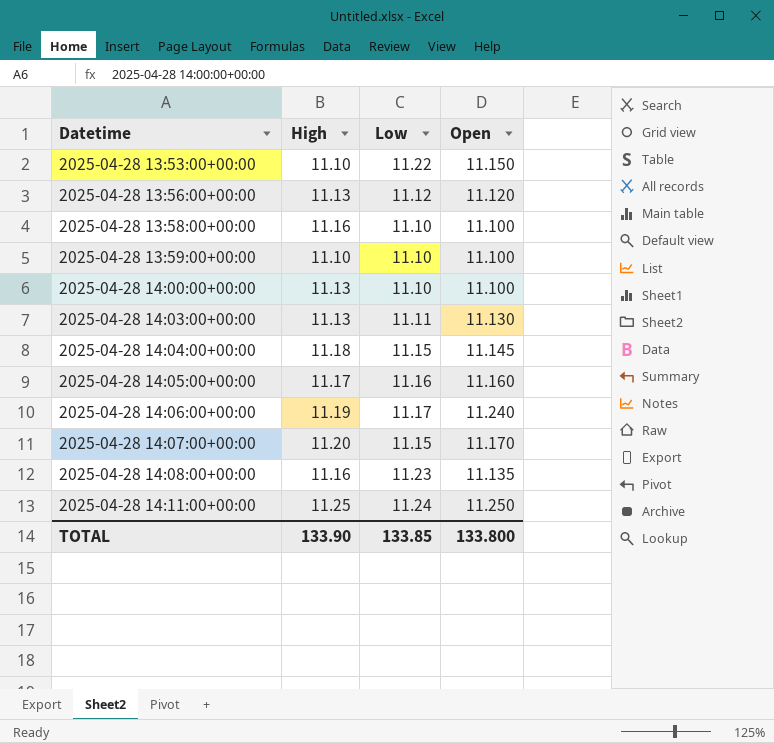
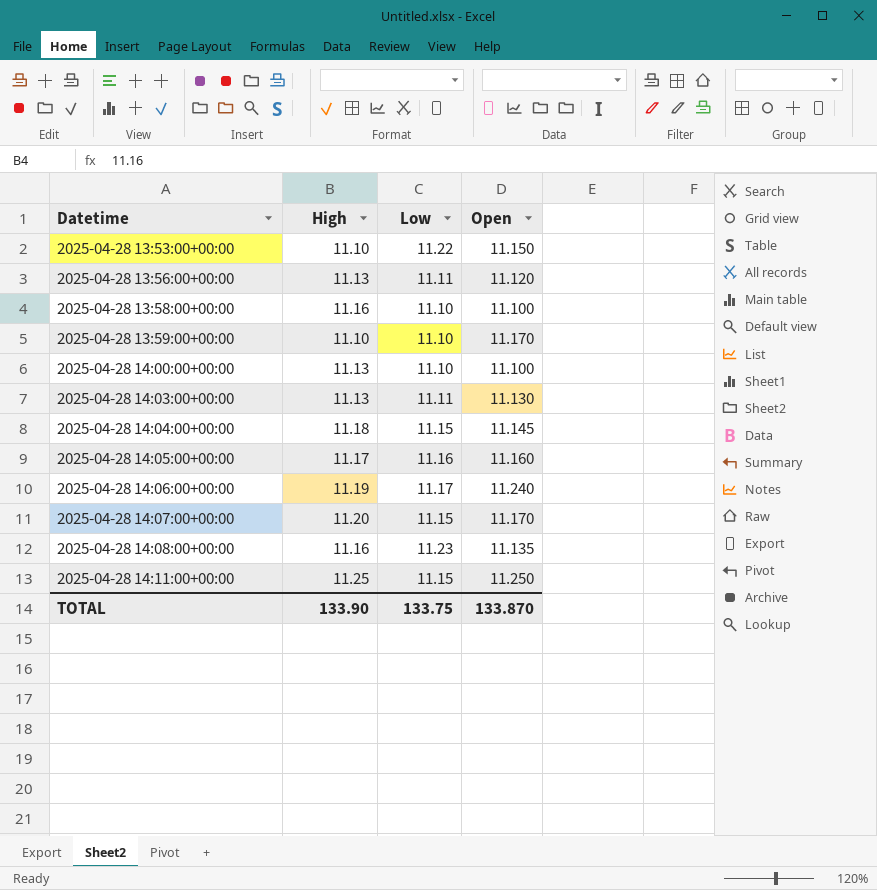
2025-04-28 13:56:00+00:00 | Low: 11.12 -> 11.11
2025-04-28 13:59:00+00:00 | Open: 11.100 -> 11.170
2025-04-28 14:11:00+00:00 | Low: 11.24 -> 11.15
TOTAL | Low: 133.85 -> 133.75
TOTAL | Open: 133.800 -> 133.870

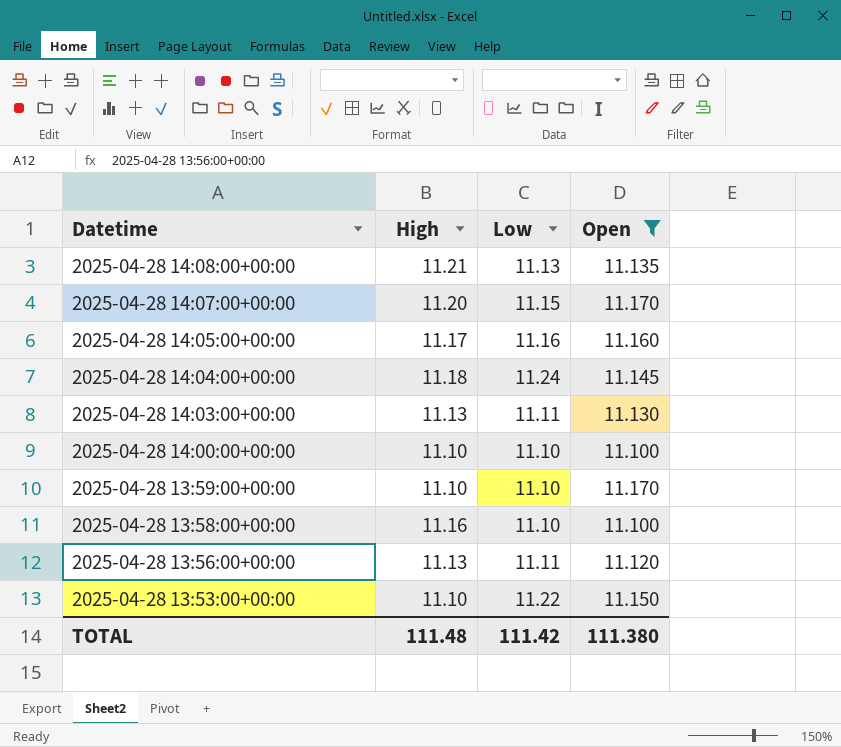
filter: none -> Open <= 11.170
row order: Datetime ascending -> Datetime descending
2025-04-28 14:08:00+00:00 | High: 11.16 -> 11.21
2025-04-28 14:08:00+00:00 | Low: 11.23 -> 11.13
2025-04-28 14:04:00+00:00 | Low: 11.15 -> 11.24
2025-04-28 14:00:00+00:00 | High: 11.13 -> 11.10
TOTAL | High: 133.90 -> 111.48
TOTAL | Low: 133.75 -> 111.42
TOTAL | Open: 133.870 -> 111.380

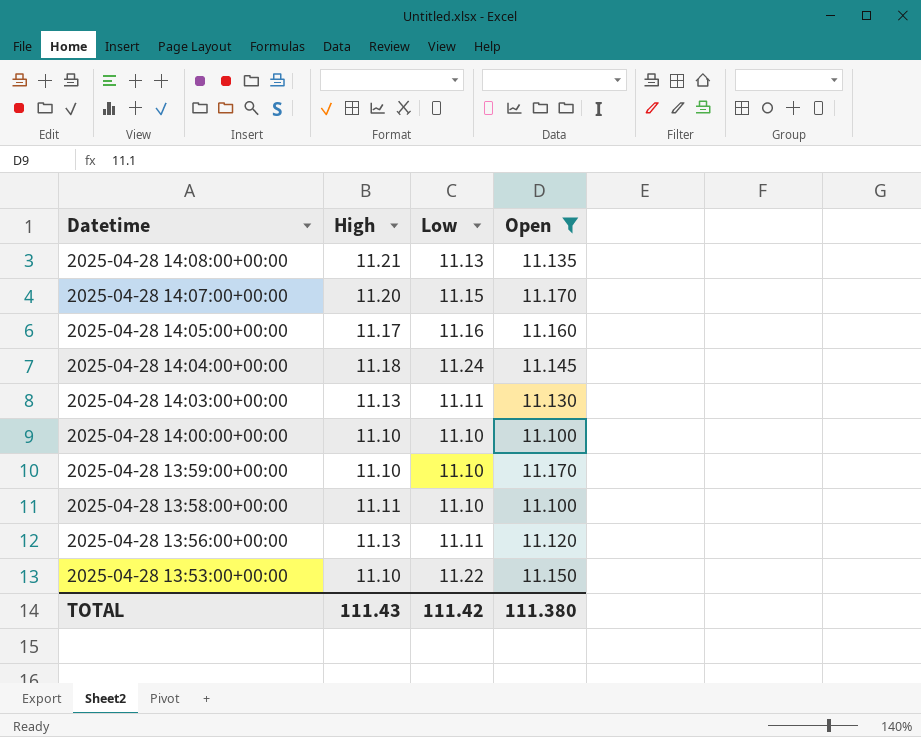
2025-04-28 13:58:00+00:00 | High: 11.16 -> 11.11
TOTAL | High: 111.48 -> 111.43

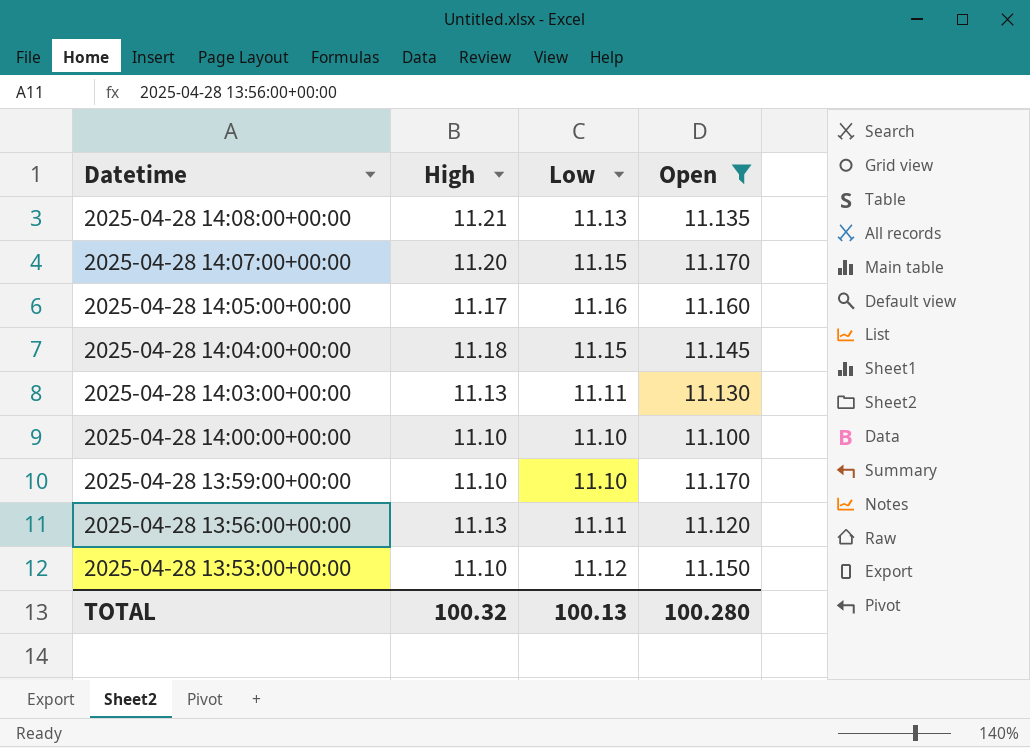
row 2025-04-28 13:58:00+00:00: 11.11 | 11.10 | 11.100 -> none
2025-04-28 14:04:00+00:00 | Low: 11.24 -> 11.15
2025-04-28 13:53:00+00:00 | Low: 11.22 -> 11.12
TOTAL | High: 111.43 -> 100.32
TOTAL | Low: 111.42 -> 100.13
TOTAL | Open: 111.380 -> 100.280

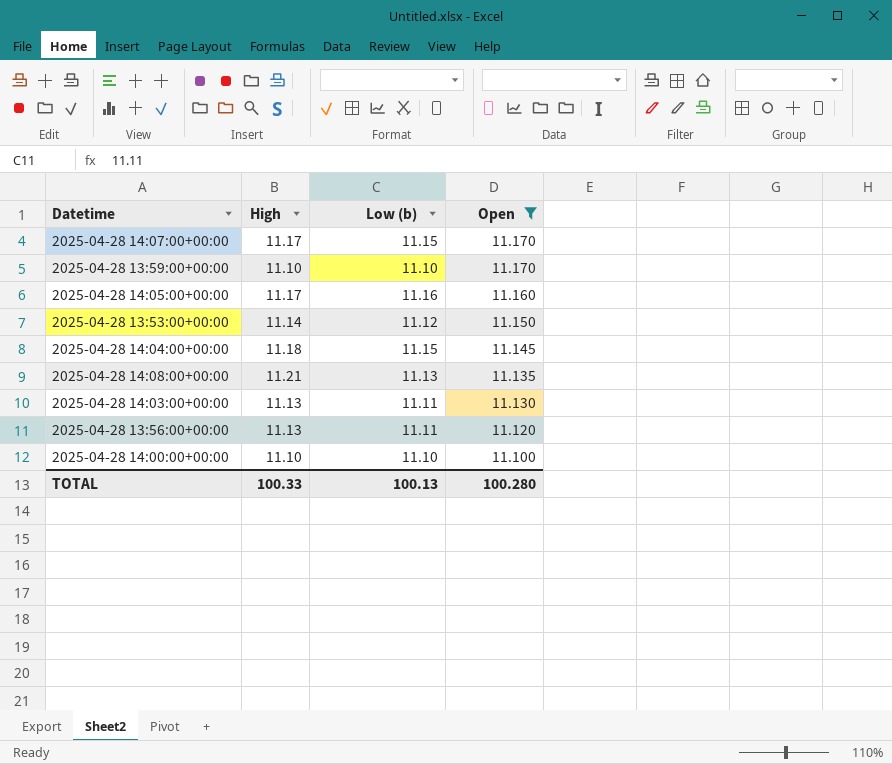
row order: Datetime descending -> Open descending
column name: Low -> Low (b)
2025-04-28 14:07:00+00:00 | High: 11.20 -> 11.17
2025-04-28 13:53:00+00:00 | High: 11.10 -> 11.14
TOTAL | High: 100.32 -> 100.33

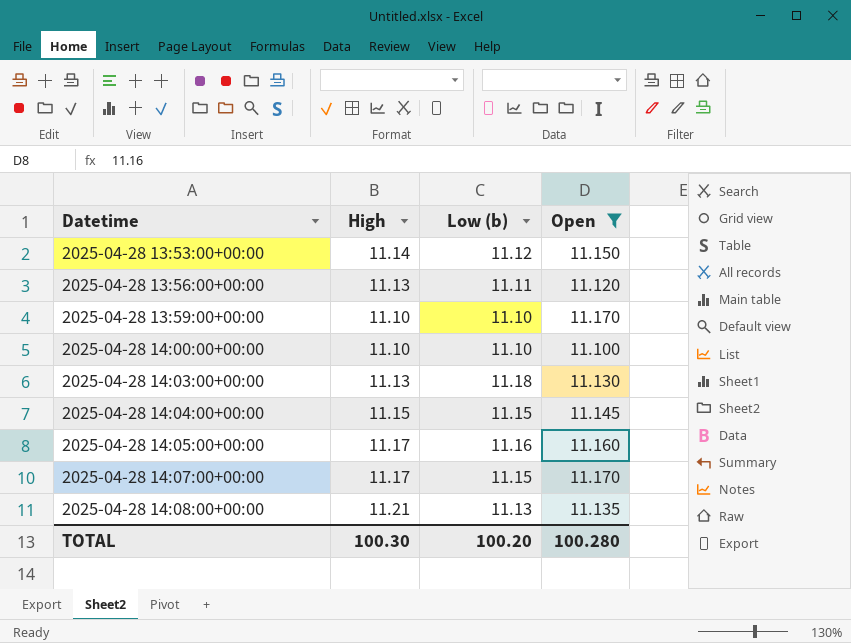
row order: Open descending -> Datetime ascending
2025-04-28 14:03:00+00:00 | Low (b): 11.11 -> 11.18
2025-04-28 14:04:00+00:00 | High: 11.18 -> 11.15
TOTAL | High: 100.33 -> 100.30
TOTAL | Low (b): 100.13 -> 100.20

